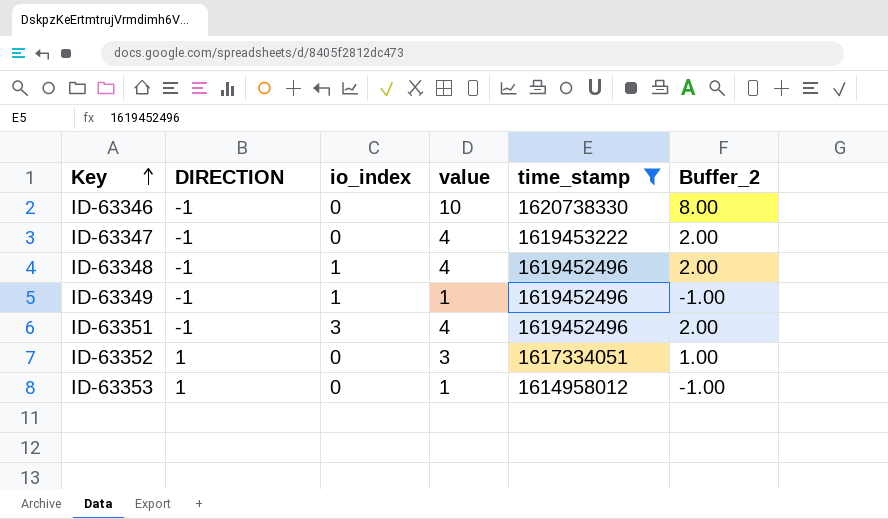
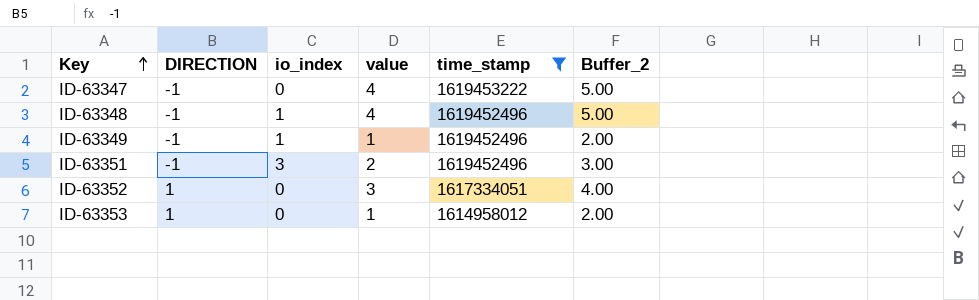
column Buffer_2 | formula: [value] - 2 -> [value] + 1
row ID-63346: -1 | 0 | 10 | 1620738330 | 8.00 -> none
ID-63351 | value: 4 -> 2

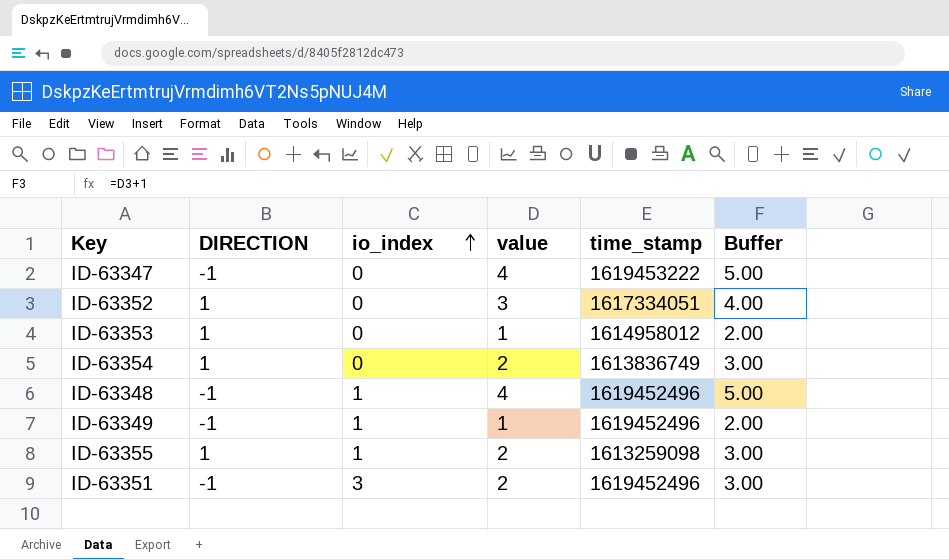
filter: time_stamp >= 1614958012 -> none
row order: Key ascending -> io_index ascending
column name: Buffer_2 -> Buffer

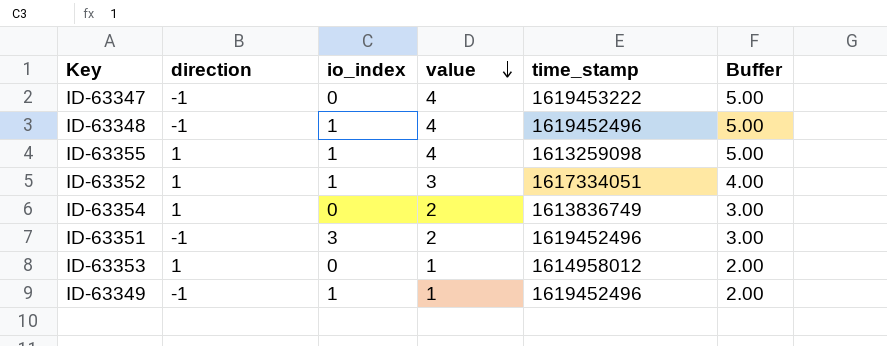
row order: io_index ascending -> value descending
column name: DIRECTION -> direction
ID-63355 | value: 2 -> 4
ID-63355 | Buffer: 3.00 -> 5.00
ID-63352 | io_index: 0 -> 1

